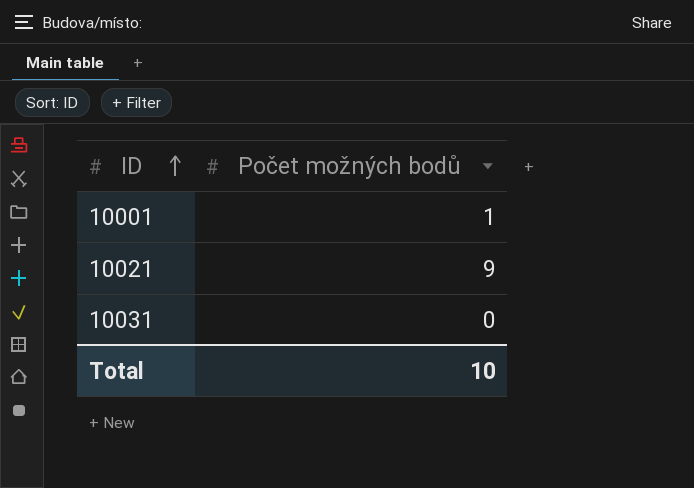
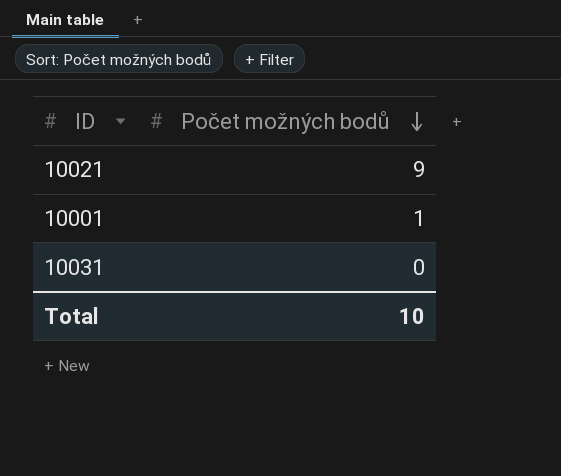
row order: ID ascending -> Počet možných bodů descending

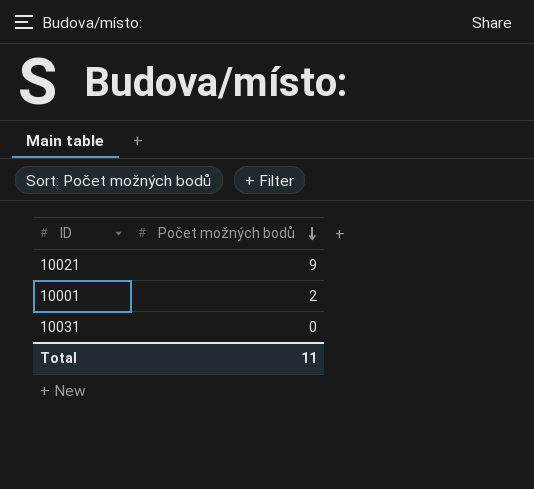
10001 | Počet možných bodů: 1 -> 2
Total | Počet možných bodů: 10 -> 11

